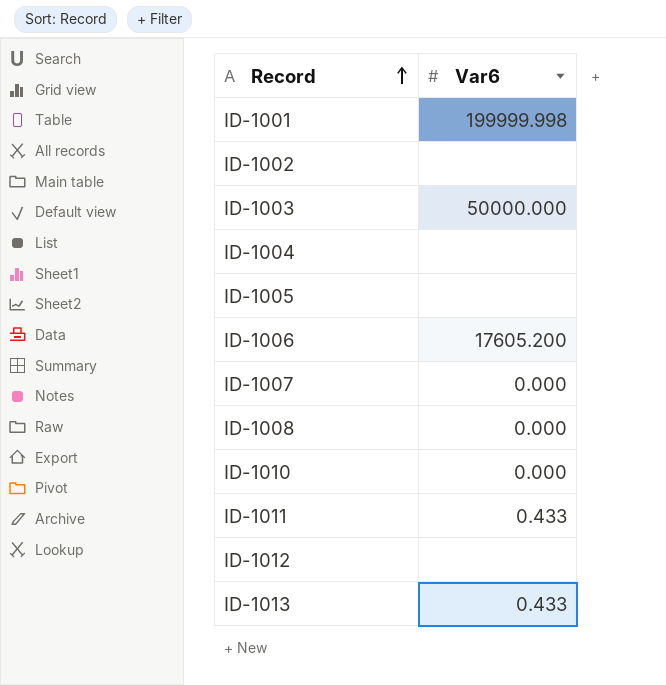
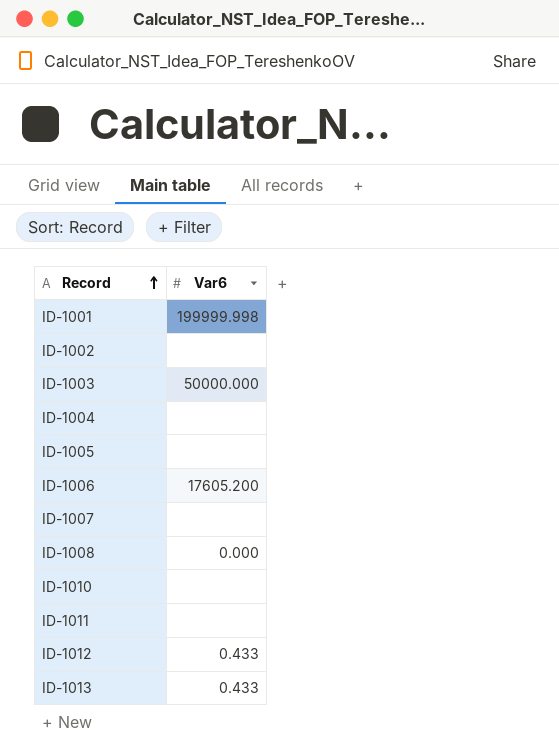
ID-1007 | Var6: 0.000 -> none
ID-1010 | Var6: 0.000 -> none
ID-1011 | Var6: 0.433 -> none
ID-1012 | Var6: none -> 0.433

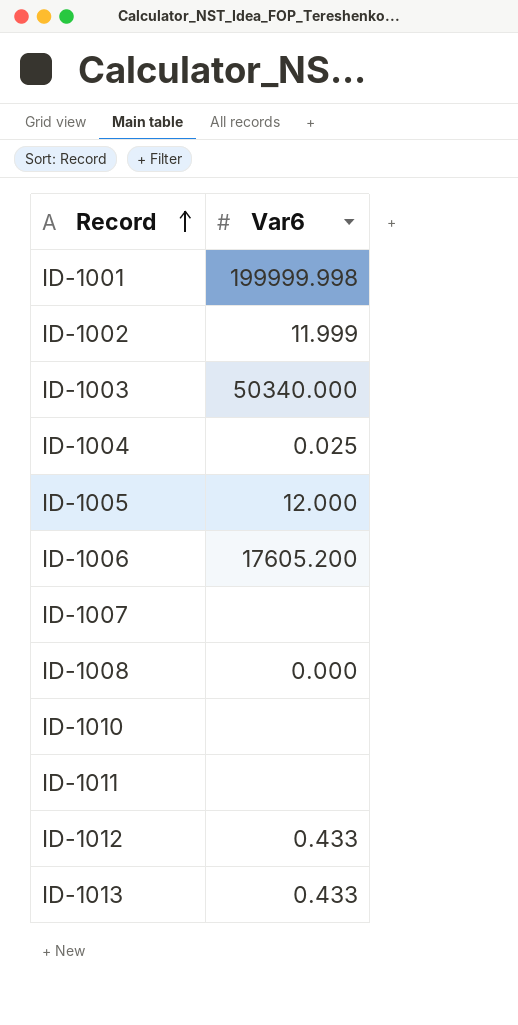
ID-1002 | Var6: none -> 11.999
ID-1003 | Var6: 50000.000 -> 50340.000
ID-1004 | Var6: none -> 0.025
ID-1005 | Var6: none -> 12.000

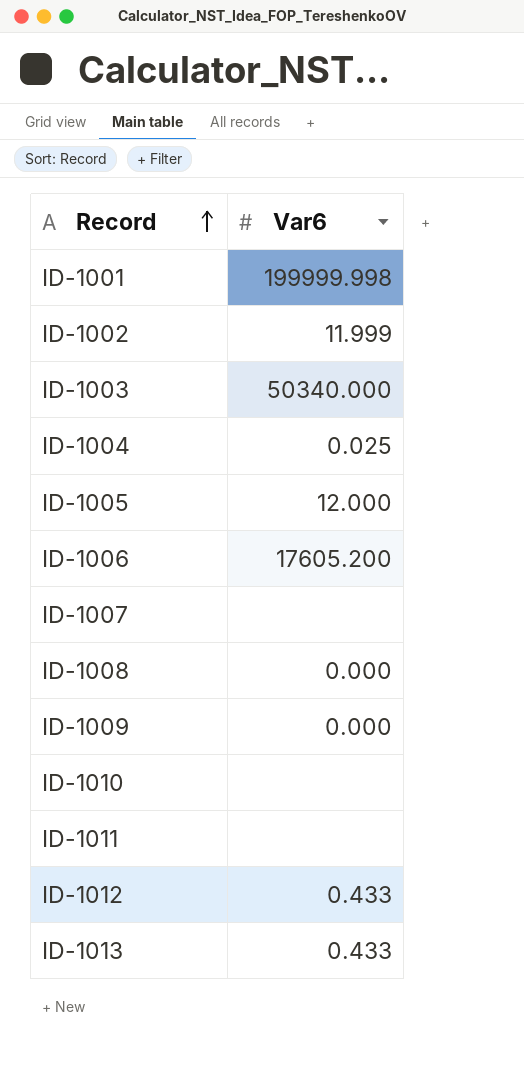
row ID-1009: none -> 0.000

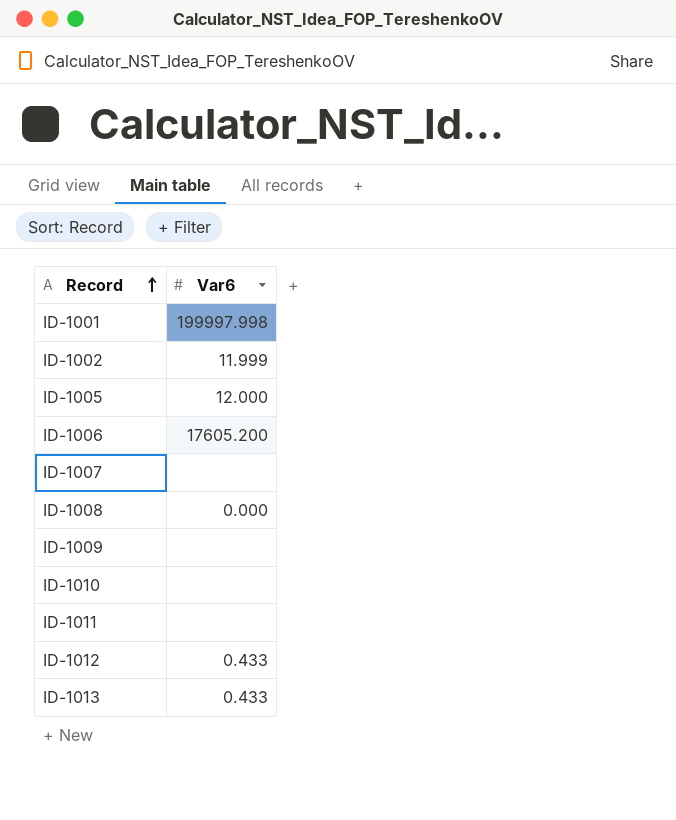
row ID-1003: 50340.000 -> none
row ID-1004: 0.025 -> none
ID-1001 | Var6: 199999.998 -> 199997.998
ID-1009 | Var6: 0.000 -> none

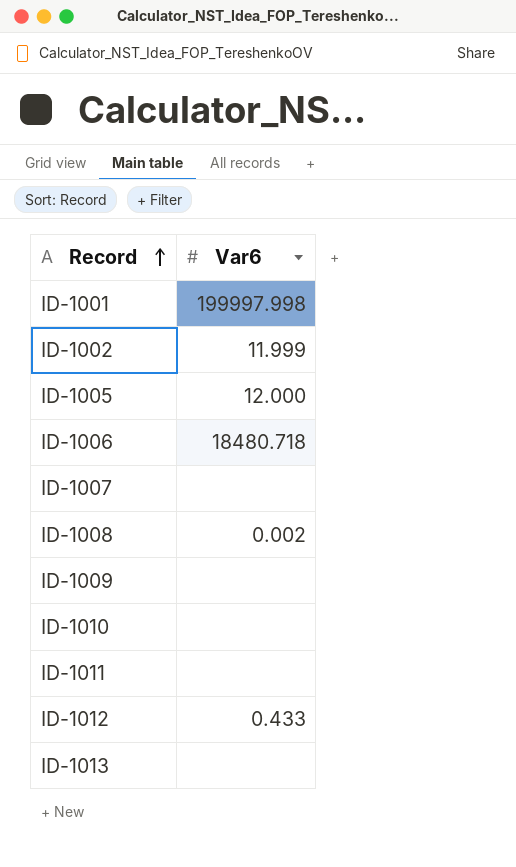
ID-1006 | Var6: 17605.200 -> 18480.718
ID-1008 | Var6: 0.000 -> 0.002
ID-1013 | Var6: 0.433 -> none

